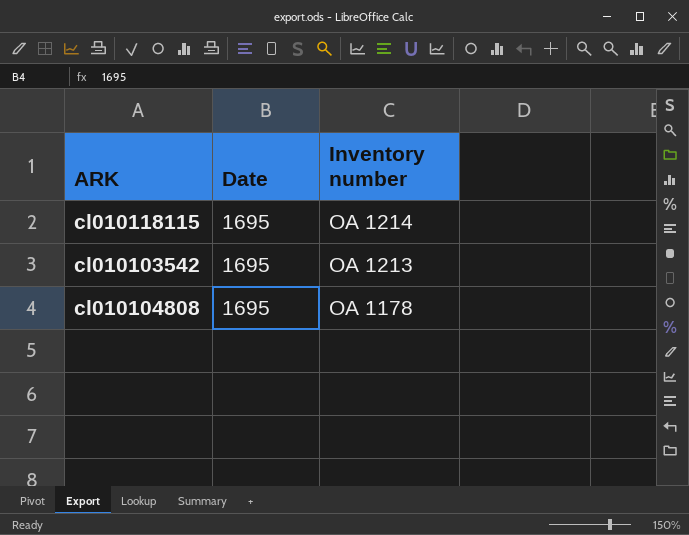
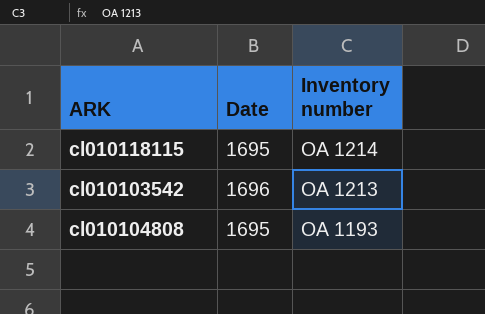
cl010103542 | Date: 1695 -> 1696
cl010104808 | Inventory number: OA 1178 -> OA 1193

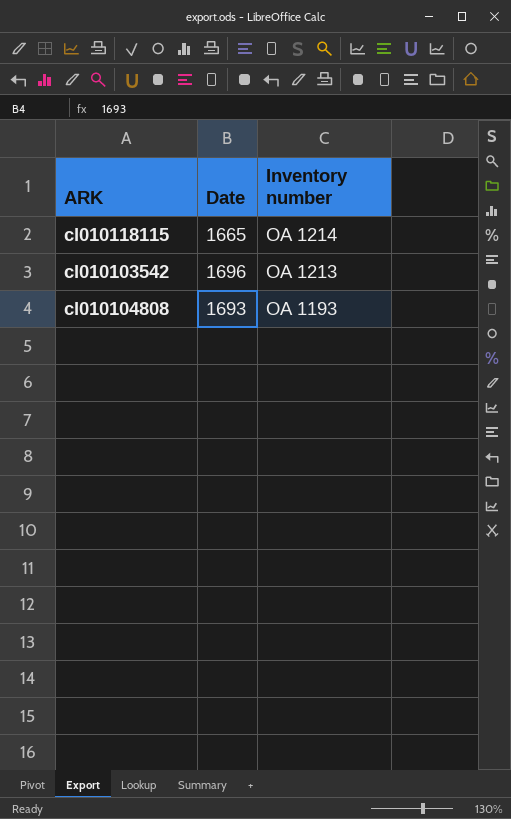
cl010118115 | Date: 1695 -> 1665
cl010104808 | Date: 1695 -> 1693

